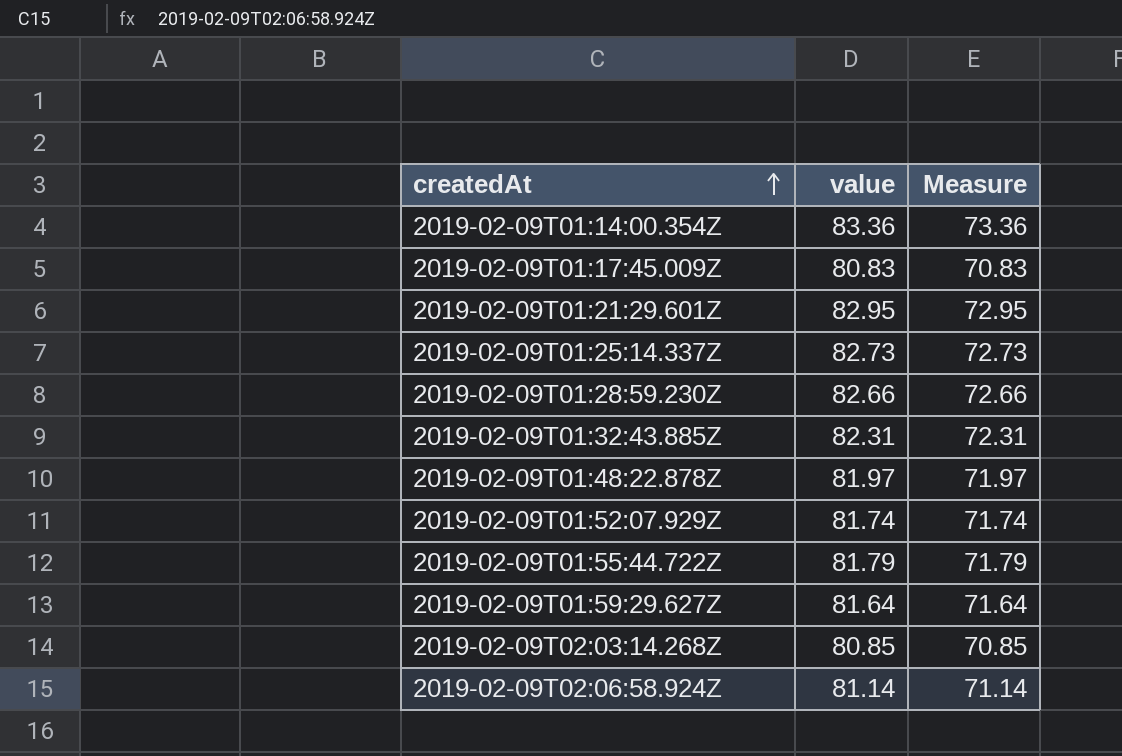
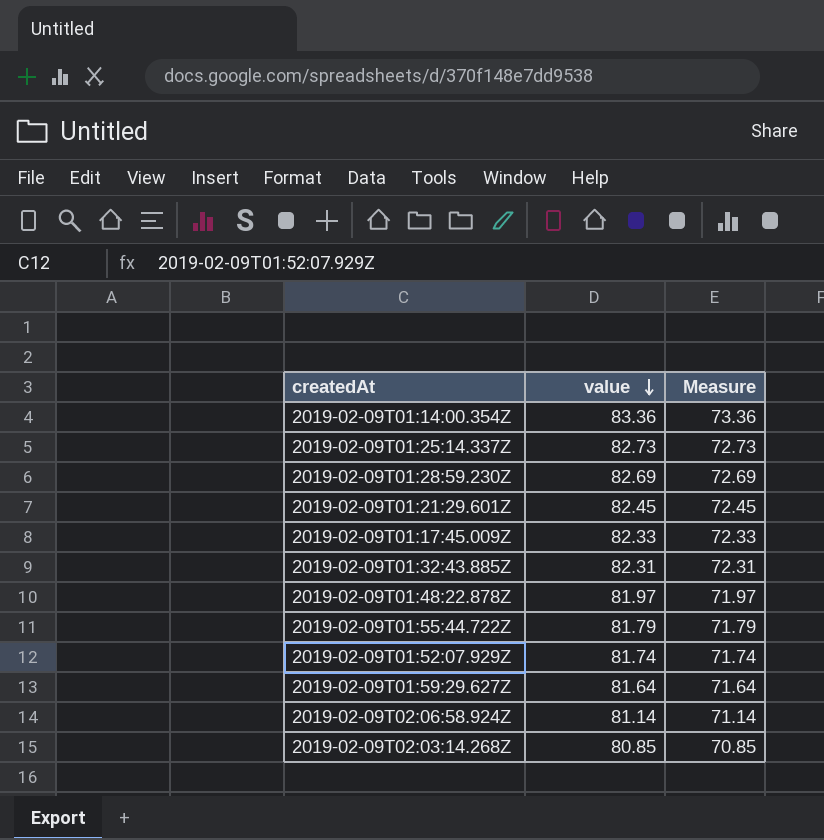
row order: createdAt ascending -> value descending
2019-02-09T01:28:59.230Z | value: 82.66 -> 82.69
2019-02-09T01:28:59.230Z | Measure: 72.66 -> 72.69
2019-02-09T01:21:29.601Z | value: 82.95 -> 82.45
2019-02-09T01:21:29.601Z | Measure: 72.95 -> 72.45
2019-02-09T01:17:45.009Z | value: 80.83 -> 82.33
2019-02-09T01:17:45.009Z | Measure: 70.83 -> 72.33

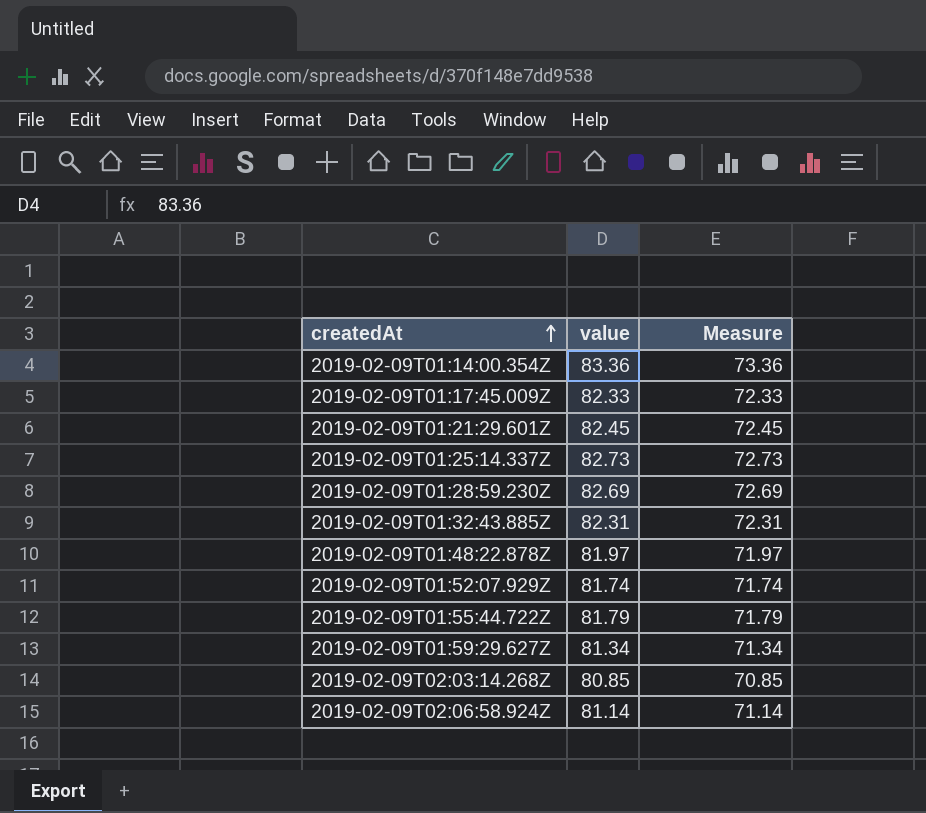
row order: value descending -> createdAt ascending
2019-02-09T01:59:29.627Z | value: 81.64 -> 81.34
2019-02-09T01:59:29.627Z | Measure: 71.64 -> 71.34

